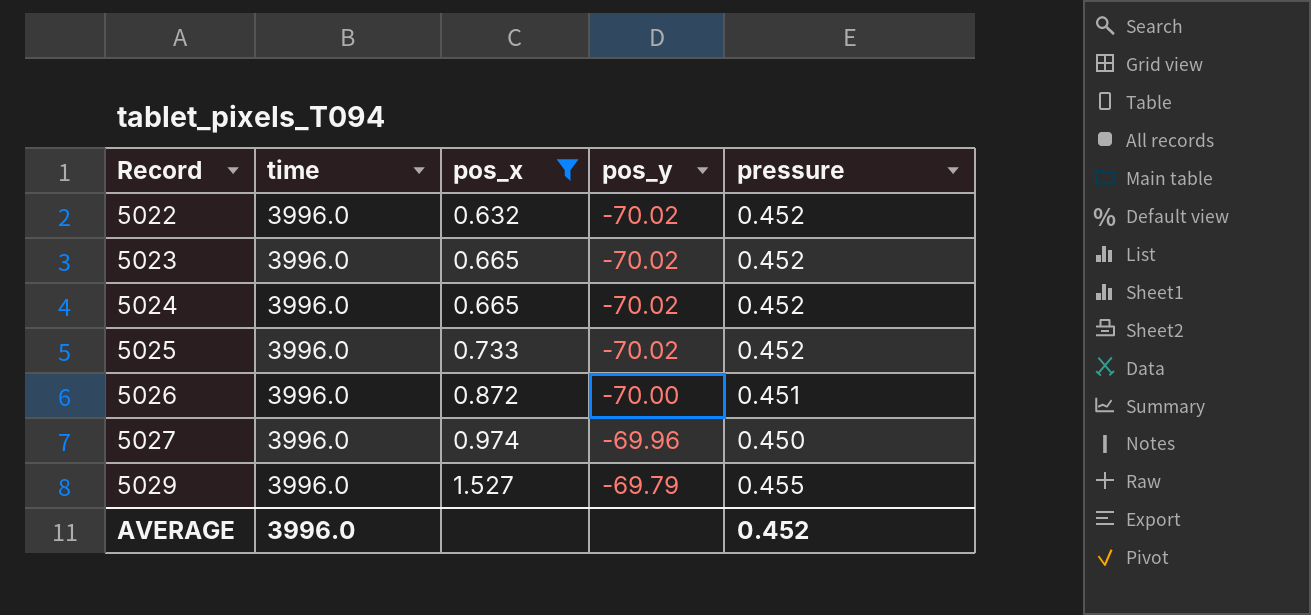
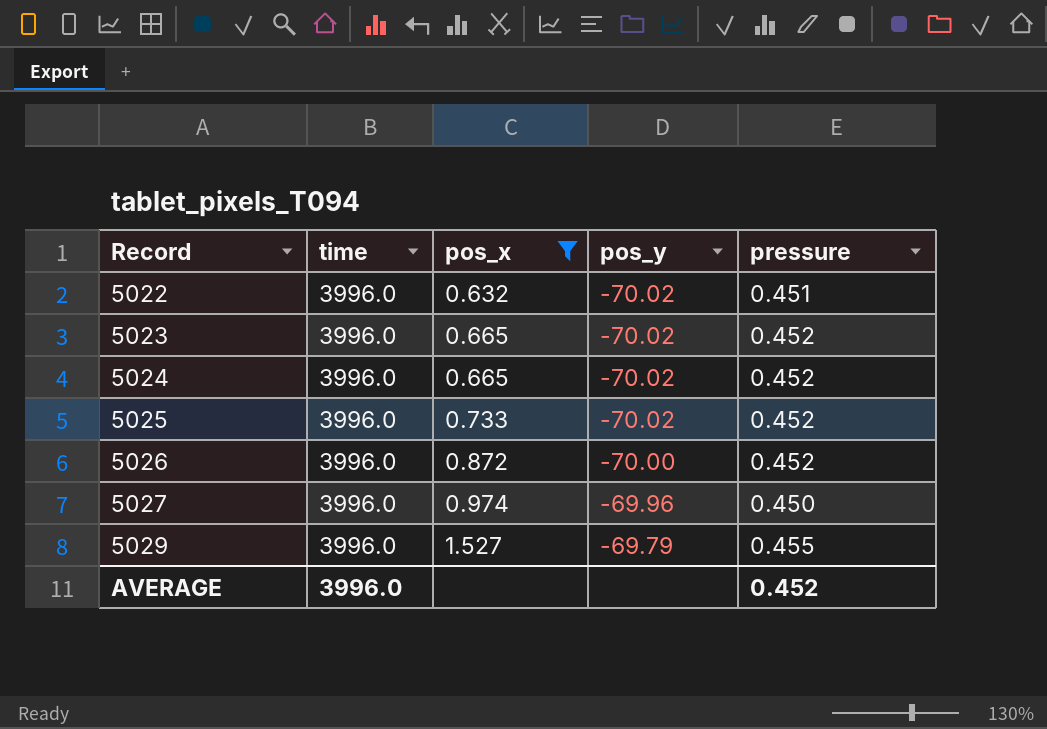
5022 | pressure: 0.452 -> 0.451
5026 | pressure: 0.451 -> 0.452

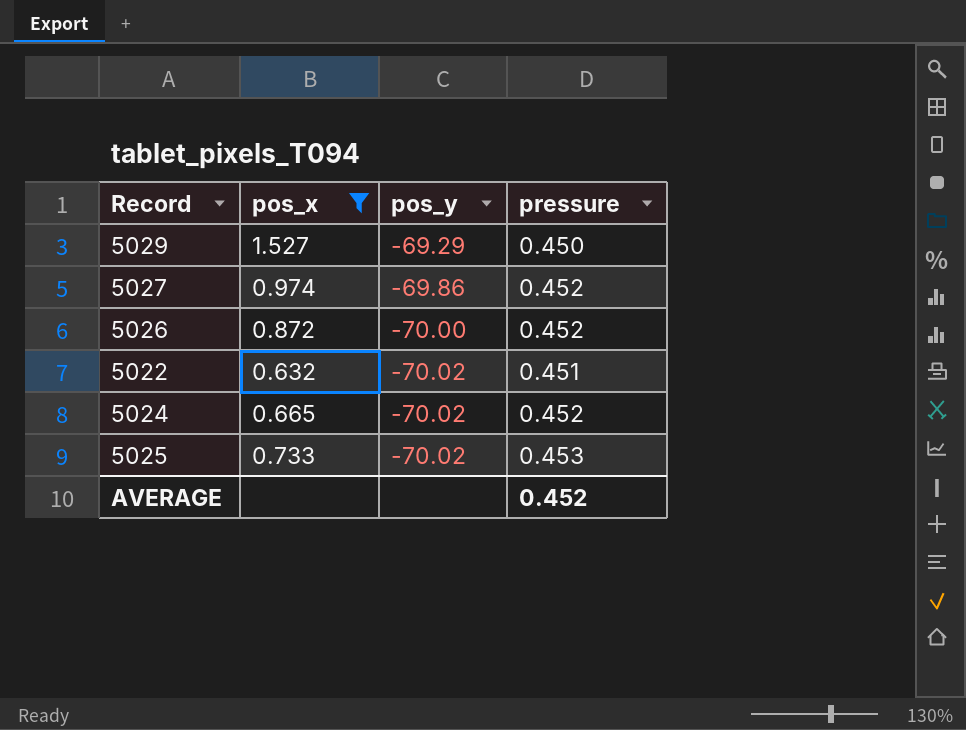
row order: Record ascending -> pos_y descending
column time | position: 2 -> none
row 5023: 3996.0 | 0.665 | -70.02 | 0.452 -> none
5029 | pos_y: -69.79 -> -69.29
5029 | pressure: 0.455 -> 0.450
5027 | pos_y: -69.96 -> -69.86
5027 | pressure: 0.450 -> 0.452
5025 | pressure: 0.452 -> 0.453

